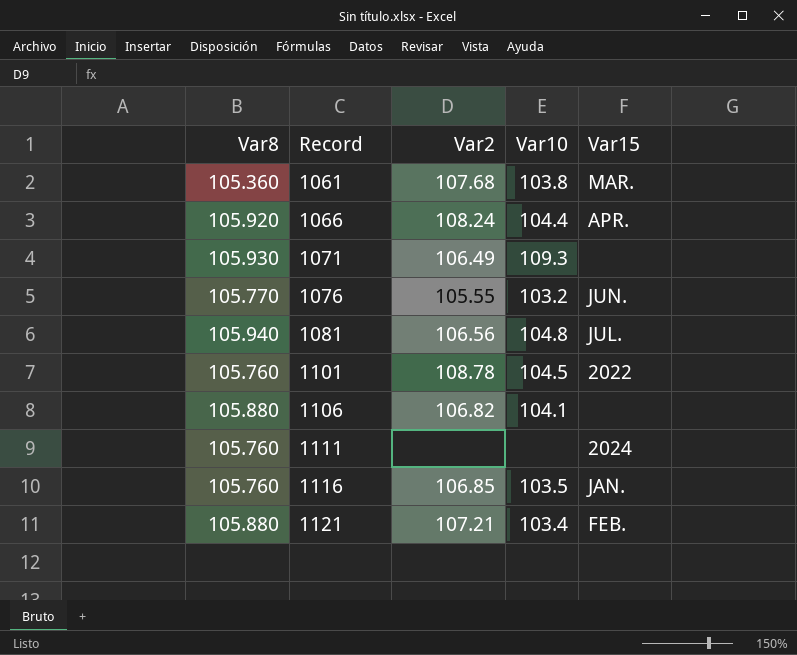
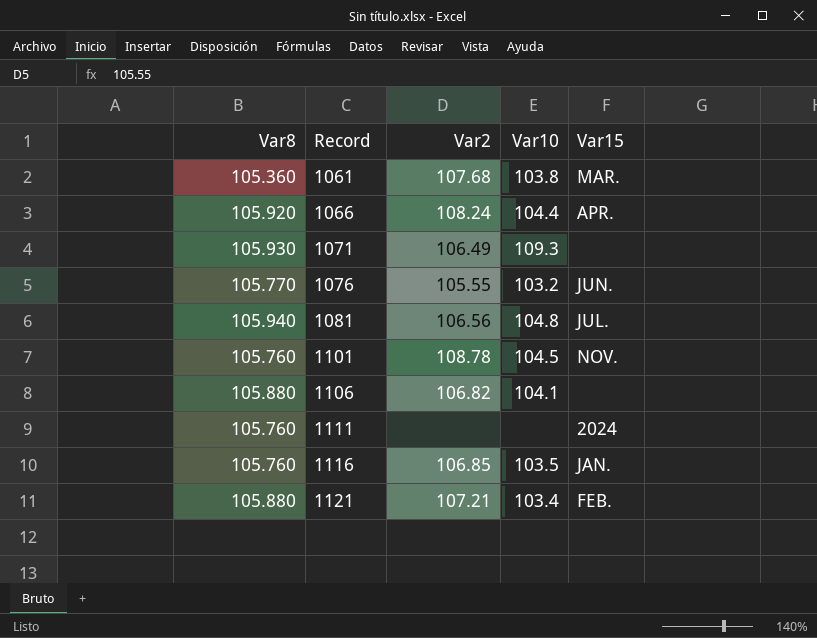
1101 | Var15: 2022 -> NOV.

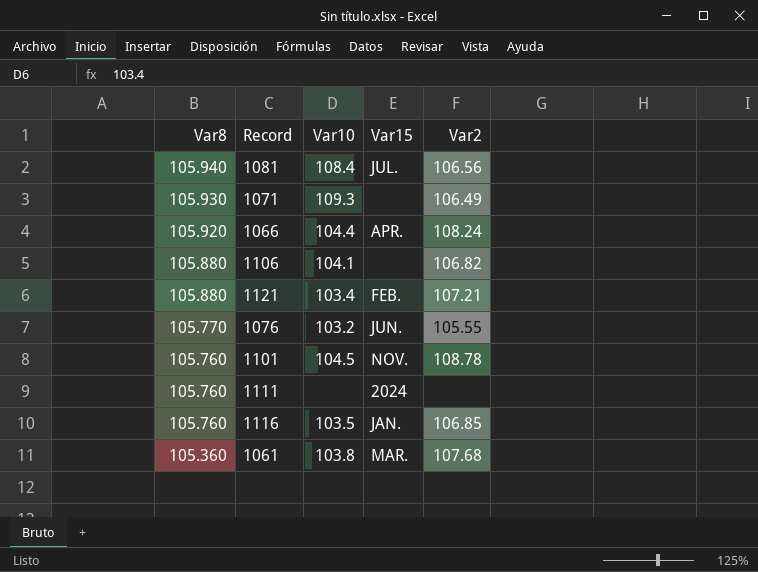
row order: Record ascending -> Var8 descending
column Var2 | position: 3 -> 5
1081 | Var10: 104.8 -> 108.4

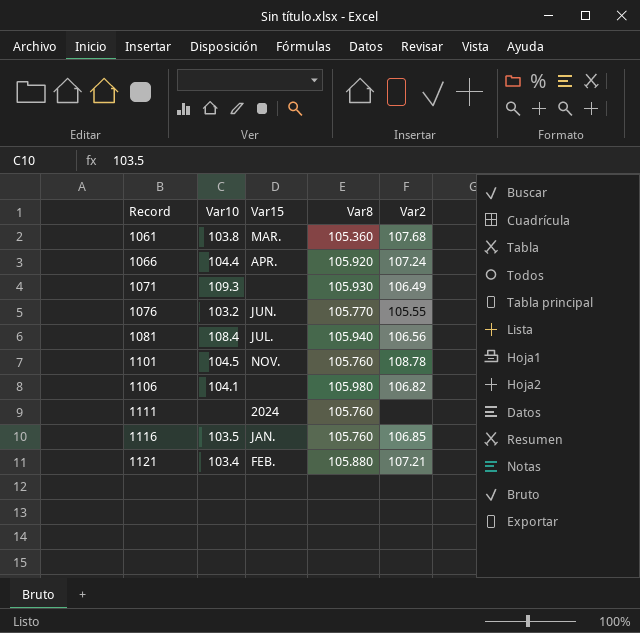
row order: Var8 descending -> Record ascending
column Var8 | position: 1 -> 4
1066 | Var2: 108.24 -> 107.24
1106 | Var8: 105.880 -> 105.980

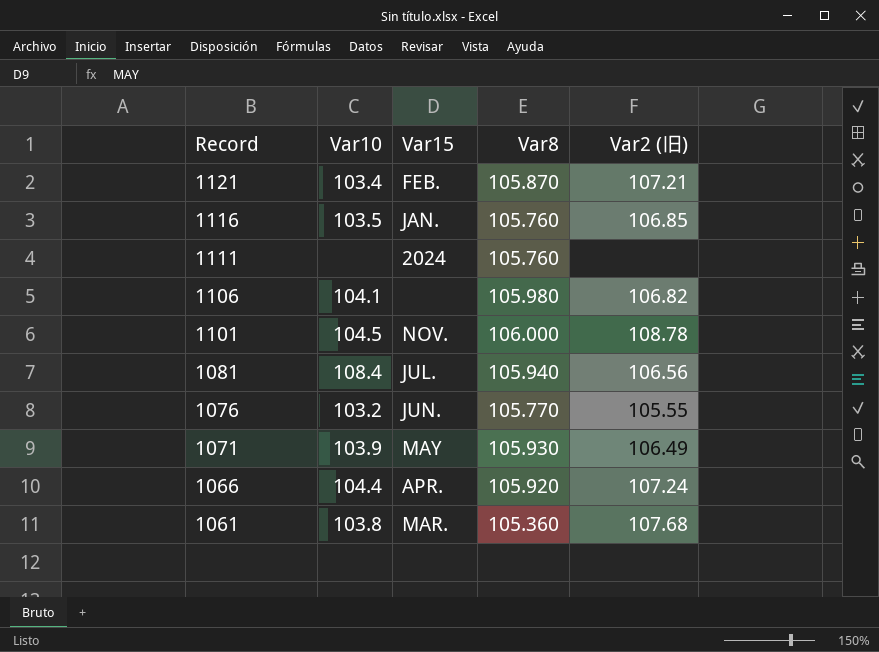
row order: Record ascending -> Record descending
column name: Var2 -> Var2 (旧)
1121 | Var8: 105.880 -> 105.870
1101 | Var8: 105.760 -> 106.000
1071 | Var10: 109.3 -> 103.9
1071 | Var15: none -> MAY

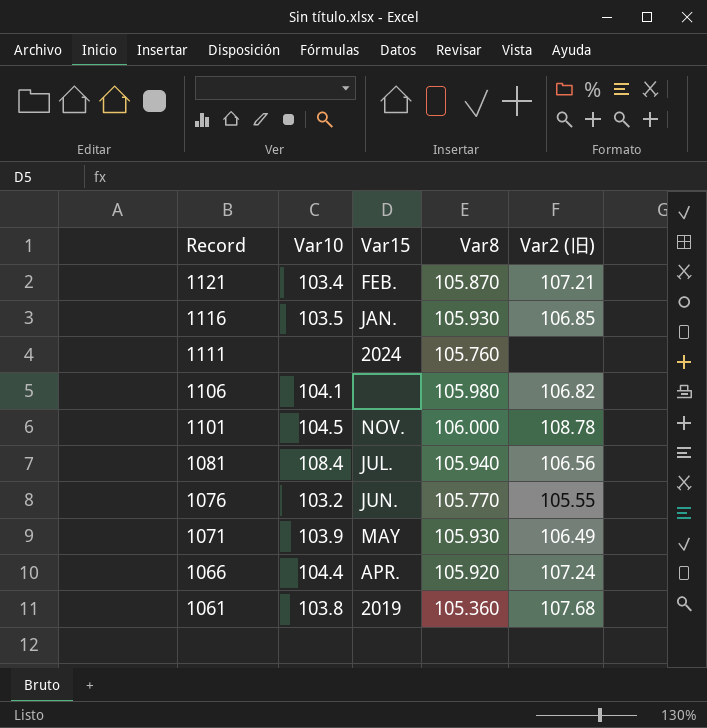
1116 | Var8: 105.760 -> 105.930
1061 | Var15: MAR. -> 2019

